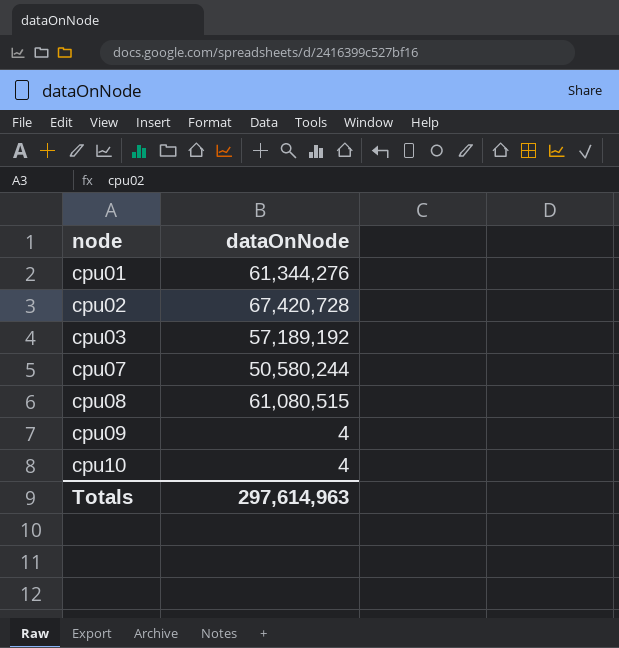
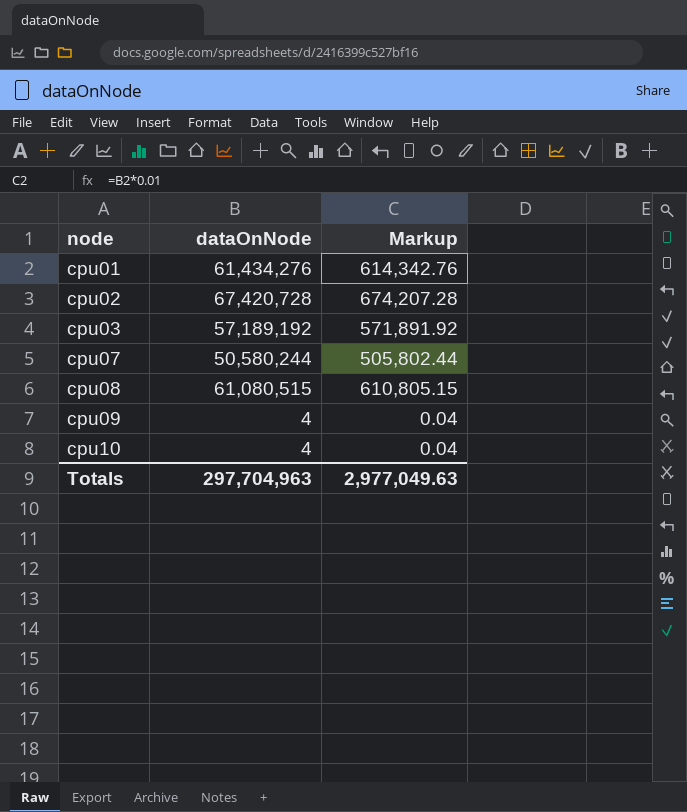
column Markup | formula: none -> [dataOnNode] * 0.01
cpu01 | dataOnNode: 61,344,276 -> 61,434,276
Totals | dataOnNode: 297,614,963 -> 297,704,963

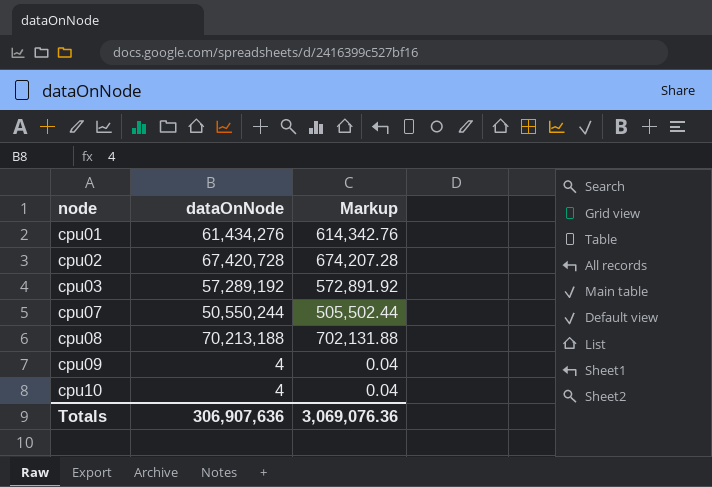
cpu03 | dataOnNode: 57,189,192 -> 57,289,192
cpu03 | Markup: 571,891.92 -> 572,891.92
cpu07 | dataOnNode: 50,580,244 -> 50,550,244
cpu07 | Markup: 505,802.44 -> 505,502.44
cpu08 | dataOnNode: 61,080,515 -> 70,213,188
cpu08 | Markup: 610,805.15 -> 702,131.88
Totals | dataOnNode: 297,704,963 -> 306,907,636
Totals | Markup: 2,977,049.63 -> 3,069,076.36

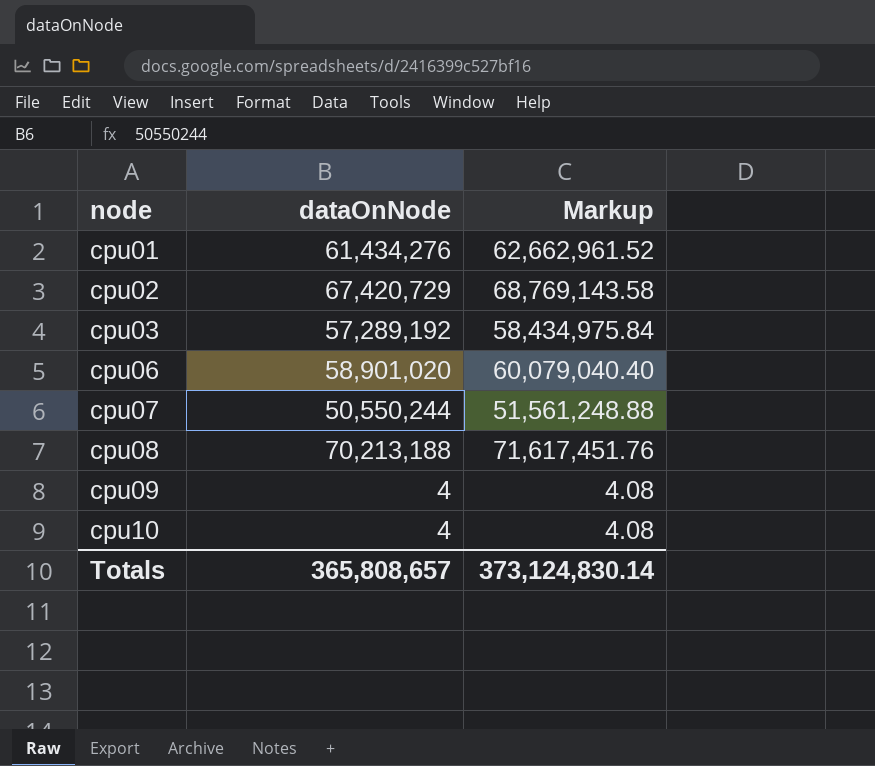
column Markup | formula: [dataOnNode] * 0.01 -> [dataOnNode] * 1.02
cpu02 | dataOnNode: 67,420,728 -> 67,420,729
row cpu06: none -> 58,901,020 | 60,079,040.40
Totals | dataOnNode: 306,907,636 -> 365,808,657
Totals | Markup: 3,069,076.36 -> 373,124,830.14

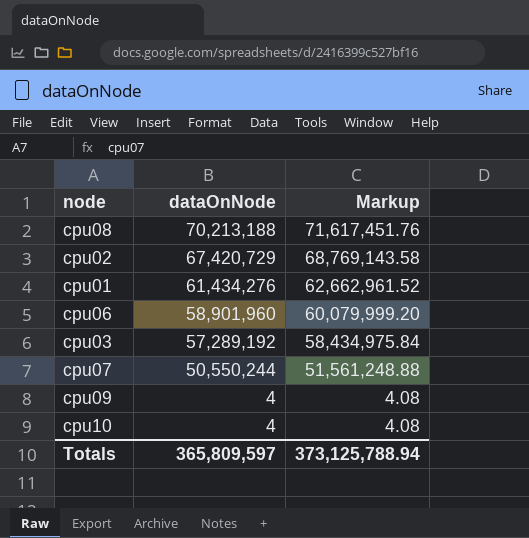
row order: node ascending -> dataOnNode descending
cpu06 | dataOnNode: 58,901,020 -> 58,901,960
cpu06 | Markup: 60,079,040.40 -> 60,079,999.20
Totals | dataOnNode: 365,808,657 -> 365,809,597
Totals | Markup: 373,124,830.14 -> 373,125,788.94

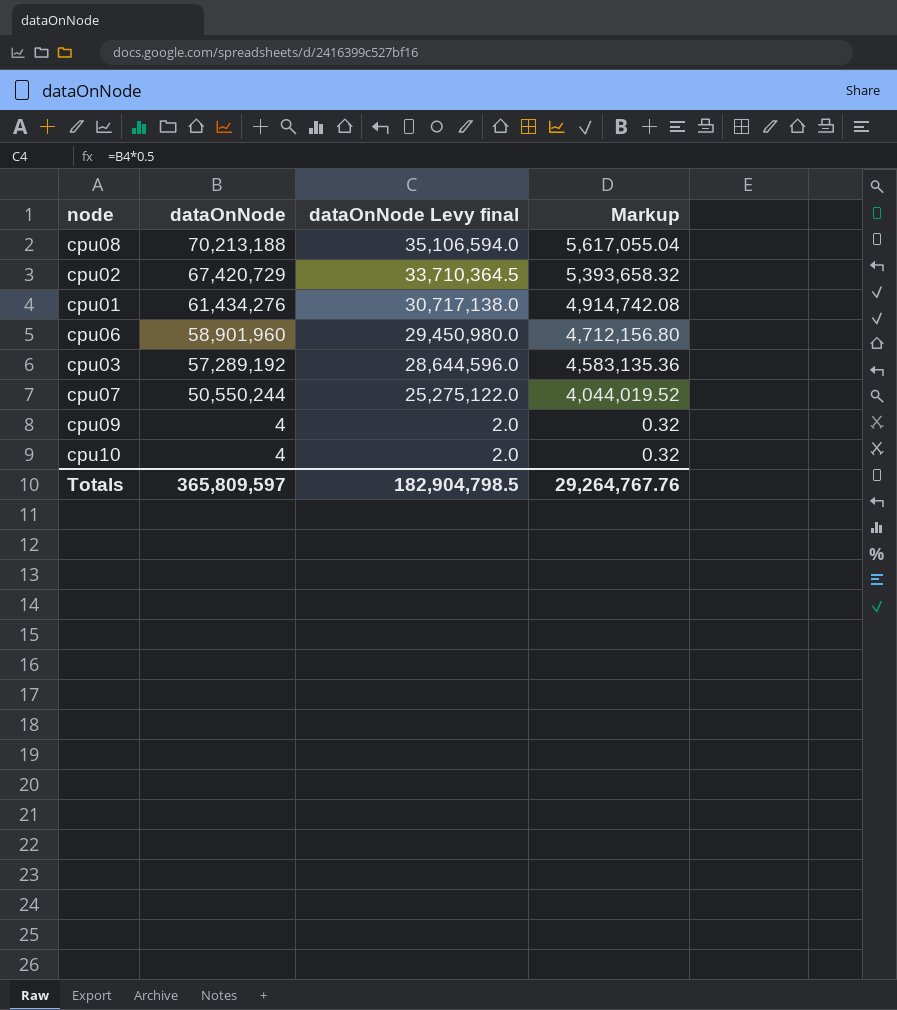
column dataOnNode Levy final | formula: none -> [dataOnNode] * 0.5
column Markup | formula: [dataOnNode] * 1.02 -> [dataOnNode] * 0.08
Totals | Markup: 373,125,788.94 -> 29,264,767.76

